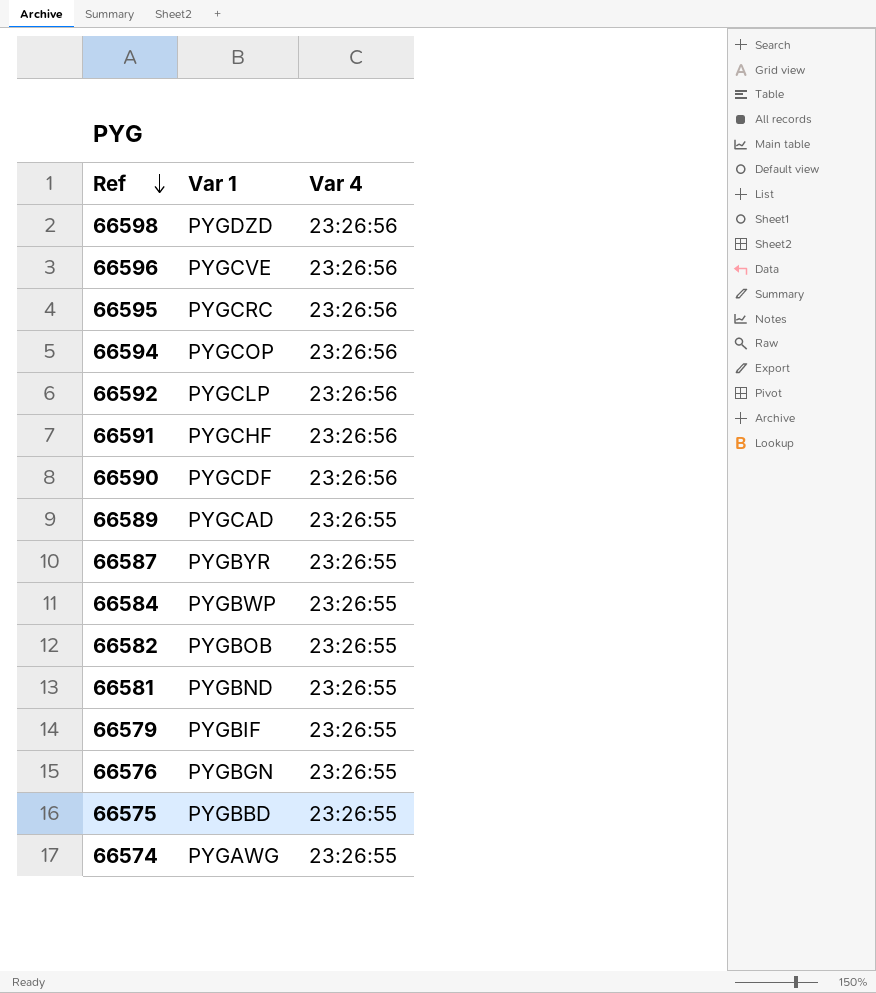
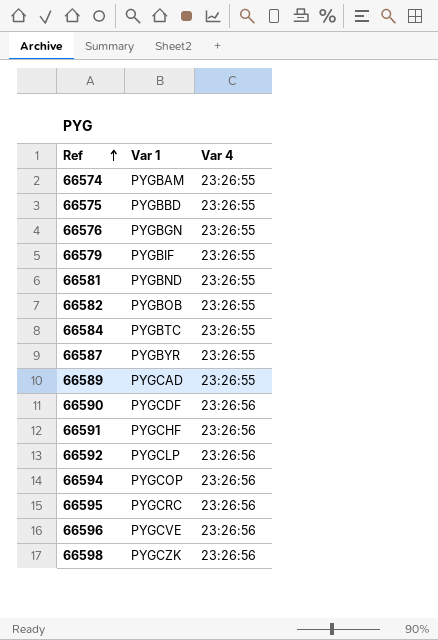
row order: Ref descending -> Ref ascending
66574 | Var 1: PYGAWG -> PYGBAM
66584 | Var 1: PYGBWP -> PYGBTC
66598 | Var 1: PYGDZD -> PYGCZK

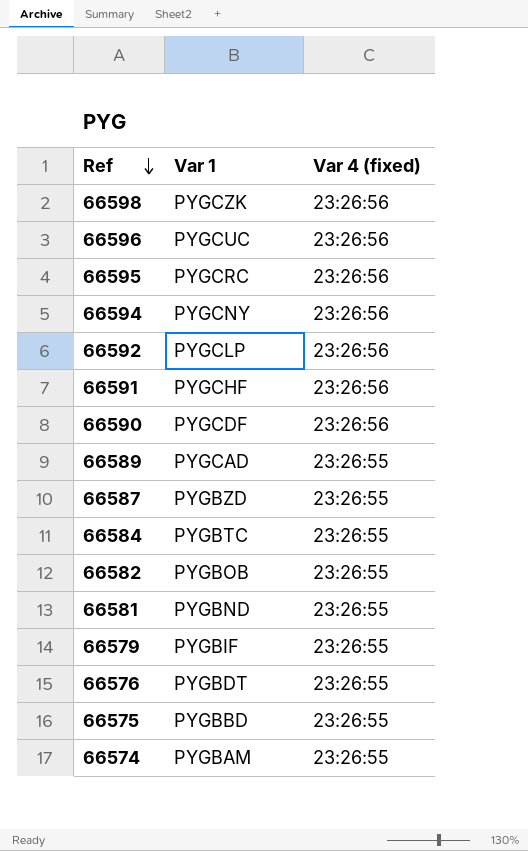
row order: Ref ascending -> Ref descending
column name: Var 4 -> Var 4 (fixed)
66596 | Var 1: PYGCVE -> PYGCUC
66594 | Var 1: PYGCOP -> PYGCNY
66587 | Var 1: PYGBYR -> PYGBZD
66576 | Var 1: PYGBGN -> PYGBDT

